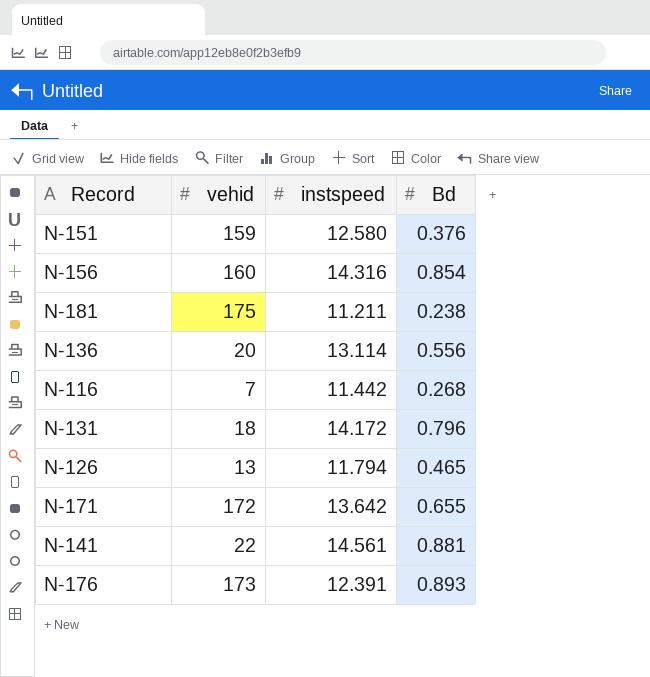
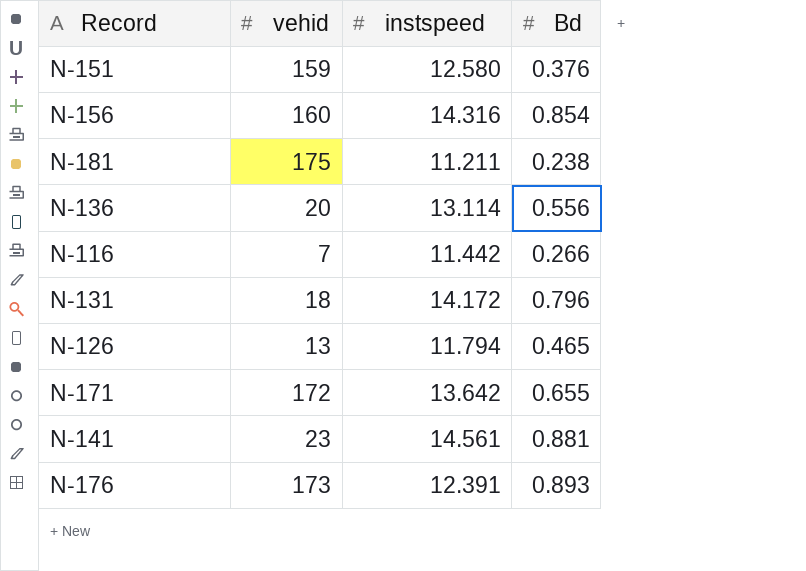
N-116 | Bd: 0.268 -> 0.266
N-141 | vehid: 22 -> 23

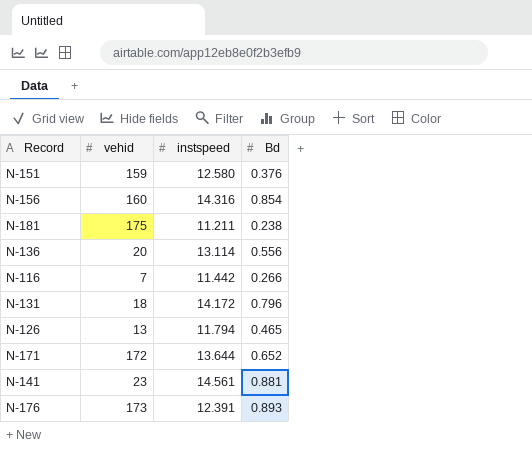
N-171 | instspeed: 13.642 -> 13.644
N-171 | Bd: 0.655 -> 0.652

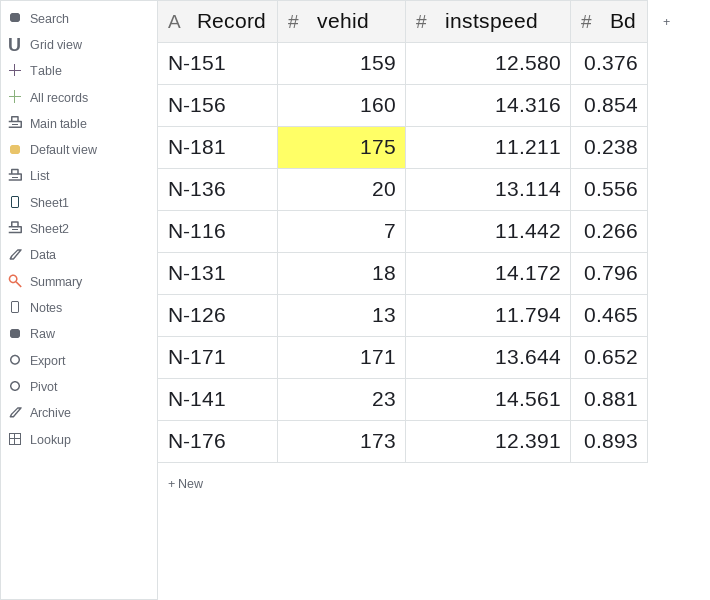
N-171 | vehid: 172 -> 171

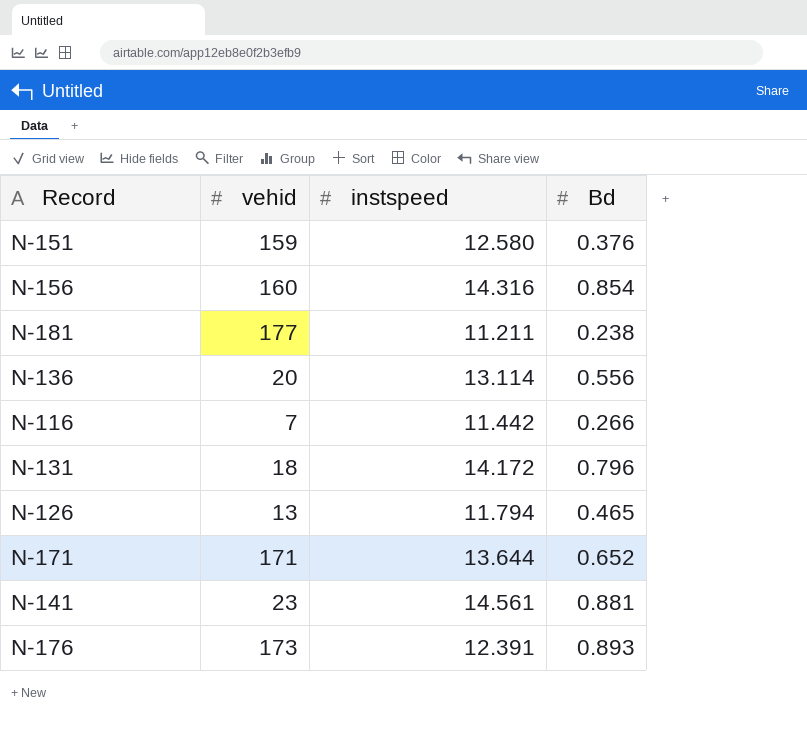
N-181 | vehid: 175 -> 177

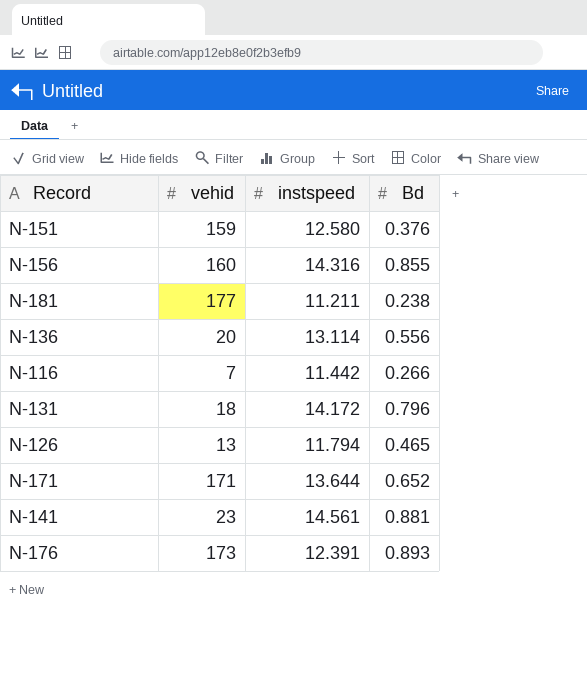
N-156 | Bd: 0.854 -> 0.855

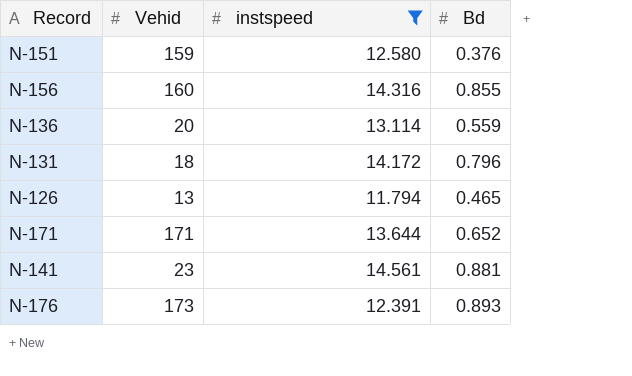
filter: none -> instspeed >= 11.794
column name: vehid -> Vehid
N-136 | Bd: 0.556 -> 0.559

